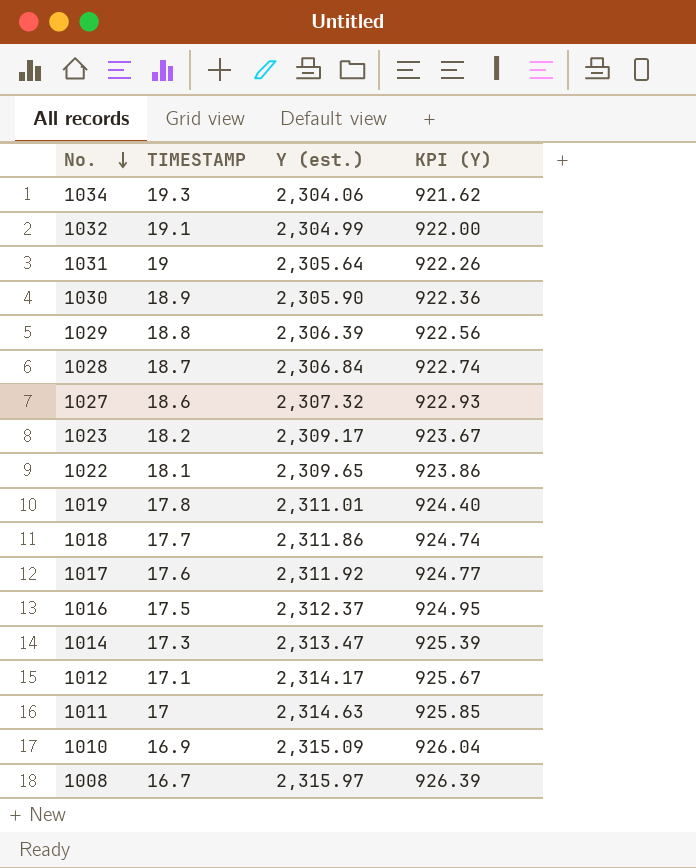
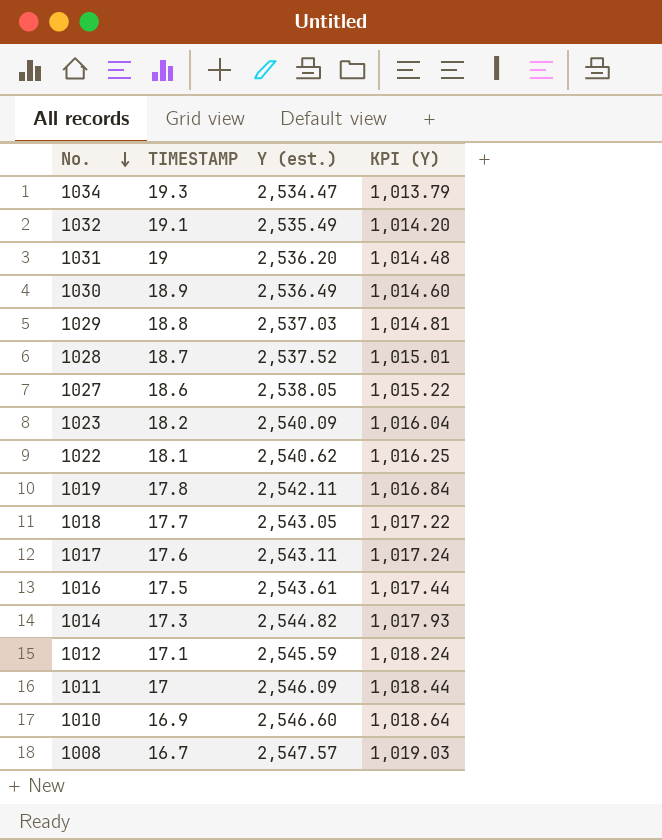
1034 | Y (est.): 2,304.06 -> 2,534.47
1034 | KPI (Y): 921.62 -> 1,013.79
1032 | Y (est.): 2,304.99 -> 2,535.49
1032 | KPI (Y): 922.00 -> 1,014.20
1031 | Y (est.): 2,305.64 -> 2,536.20
1031 | KPI (Y): 922.26 -> 1,014.48
1030 | Y (est.): 2,305.90 -> 2,536.49
1030 | KPI (Y): 922.36 -> 1,014.60
1029 | Y (est.): 2,306.39 -> 2,537.03
1029 | KPI (Y): 922.56 -> 1,014.81
1028 | Y (est.): 2,306.84 -> 2,537.52
1028 | KPI (Y): 922.74 -> 1,015.01
1027 | Y (est.): 2,307.32 -> 2,538.05
1027 | KPI (Y): 922.93 -> 1,015.22
1023 | Y (est.): 2,309.17 -> 2,540.09
1023 | KPI (Y): 923.67 -> 1,016.04
1022 | Y (est.): 2,309.65 -> 2,540.62
1022 | KPI (Y): 923.86 -> 1,016.25
1019 | Y (est.): 2,311.01 -> 2,542.11
1019 | KPI (Y): 924.40 -> 1,016.84
1018 | Y (est.): 2,311.86 -> 2,543.05
1018 | KPI (Y): 924.74 -> 1,017.22
1017 | Y (est.): 2,311.92 -> 2,543.11
1017 | KPI (Y): 924.77 -> 1,017.24
1016 | Y (est.): 2,312.37 -> 2,543.61
1016 | KPI (Y): 924.95 -> 1,017.44
1014 | Y (est.): 2,313.47 -> 2,544.82
1014 | KPI (Y): 925.39 -> 1,017.93
1012 | Y (est.): 2,314.17 -> 2,545.59
1012 | KPI (Y): 925.67 -> 1,018.24
1011 | Y (est.): 2,314.63 -> 2,546.09
1011 | KPI (Y): 925.85 -> 1,018.44
1010 | Y (est.): 2,315.09 -> 2,546.60
1010 | KPI (Y): 926.04 -> 1,018.64
1008 | Y (est.): 2,315.97 -> 2,547.57
1008 | KPI (Y): 926.39 -> 1,019.03

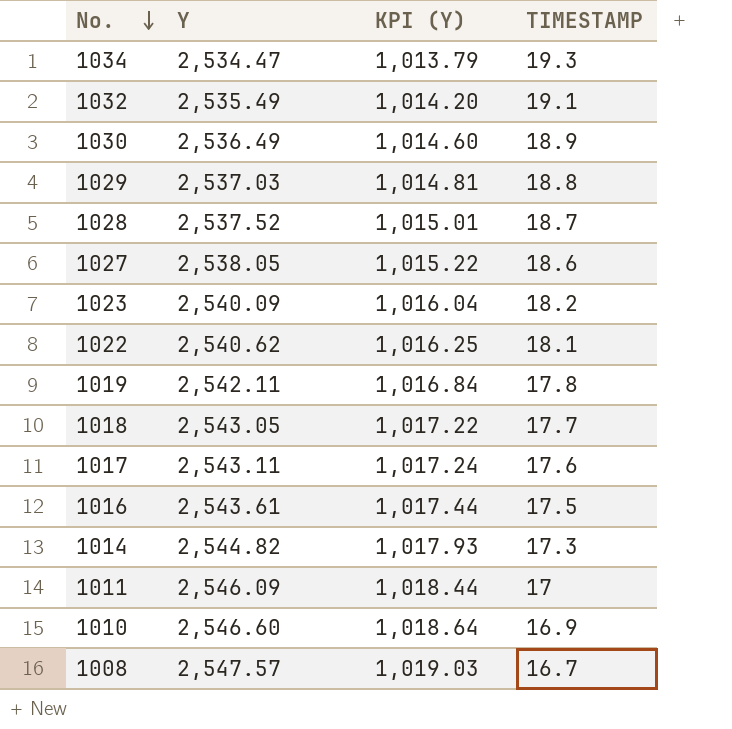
column name: Y (est.) -> Y
column TIMESTAMP | position: 2 -> 4
row 1031: 19 | 2,536.20 | 1,014.48 -> none
row 1012: 17.1 | 2,545.59 | 1,018.24 -> none

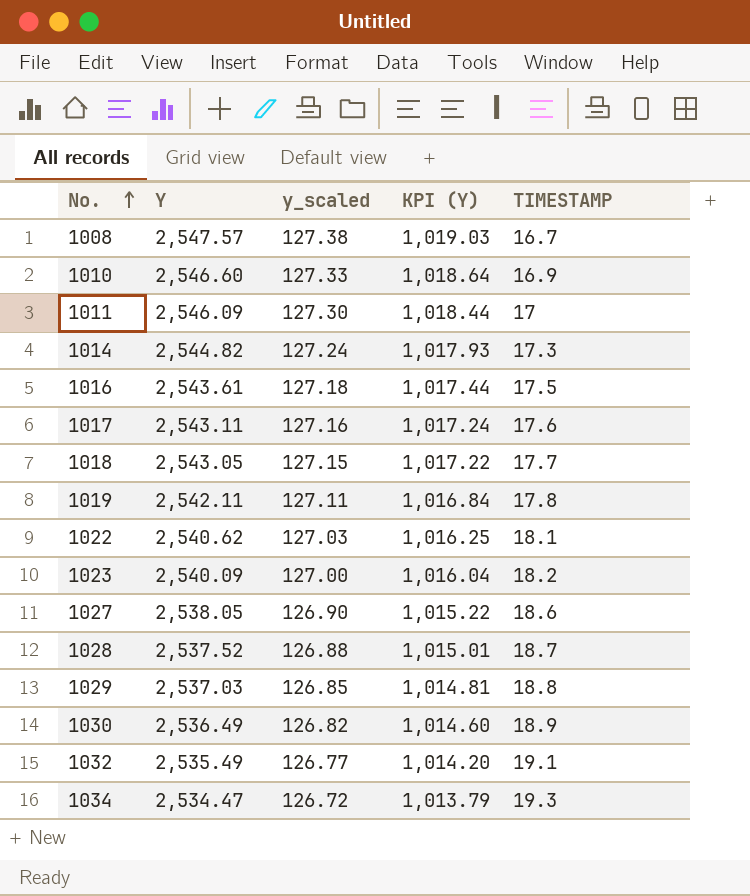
row order: No. descending -> No. ascending
column y_scaled | formula: none -> [Y] * 0.05

